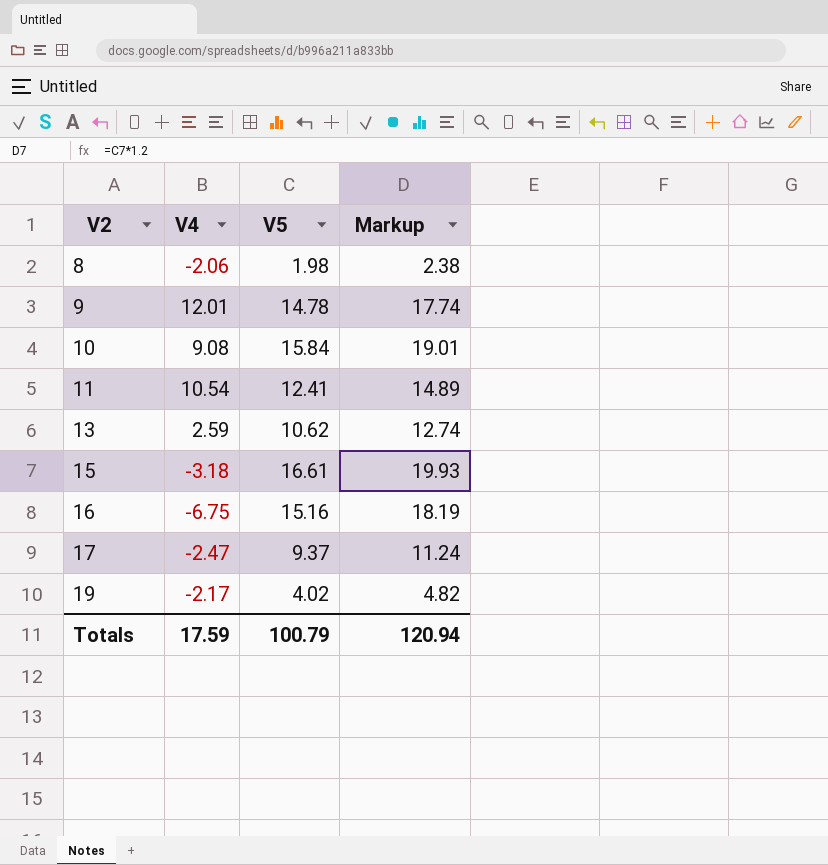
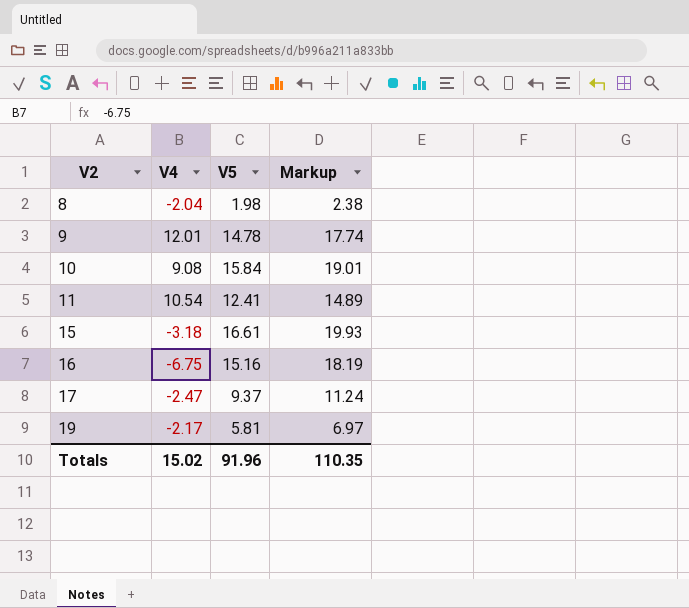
row 13: 2.59 | 10.62 | 12.74 -> none
8 | V4: -2.06 -> -2.04
19 | V5: 4.02 -> 5.81
19 | Markup: 4.82 -> 6.97
Totals | V4: 17.59 -> 15.02
Totals | V5: 100.79 -> 91.96
Totals | Markup: 120.94 -> 110.35

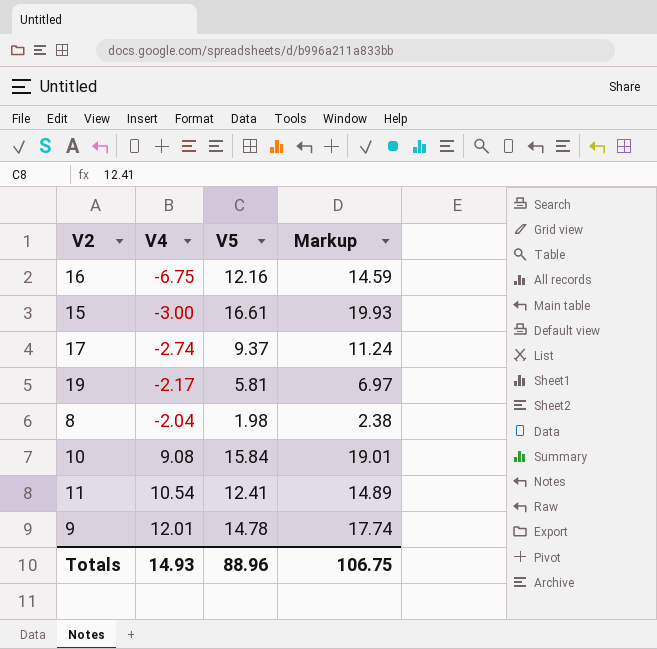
row order: V2 ascending -> V4 ascending
16 | V5: 15.16 -> 12.16
16 | Markup: 18.19 -> 14.59
15 | V4: -3.18 -> -3.00
17 | V4: -2.47 -> -2.74
Totals | V4: 15.02 -> 14.93
Totals | V5: 91.96 -> 88.96
Totals | Markup: 110.35 -> 106.75

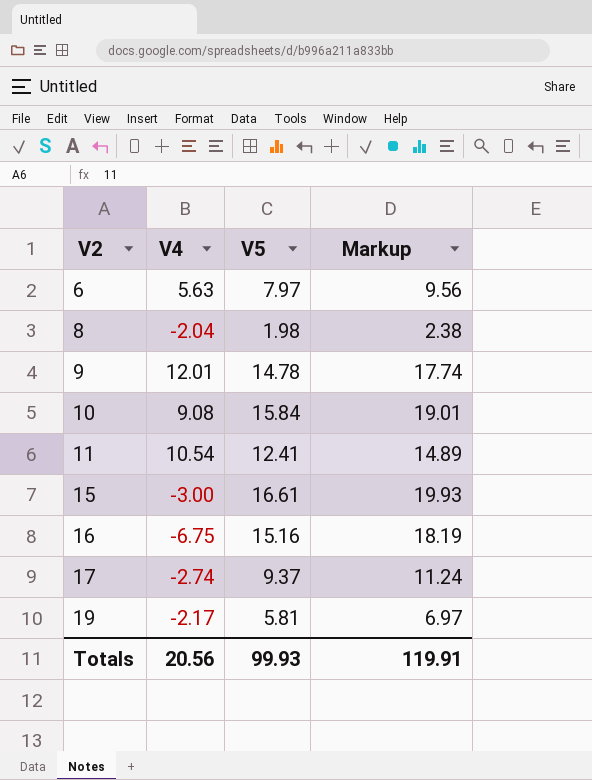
row order: V4 ascending -> V2 ascending
row 6: none -> 5.63 | 7.97 | 9.56
16 | V5: 12.16 -> 15.16
16 | Markup: 14.59 -> 18.19
Totals | V4: 14.93 -> 20.56
Totals | V5: 88.96 -> 99.93
Totals | Markup: 106.75 -> 119.91

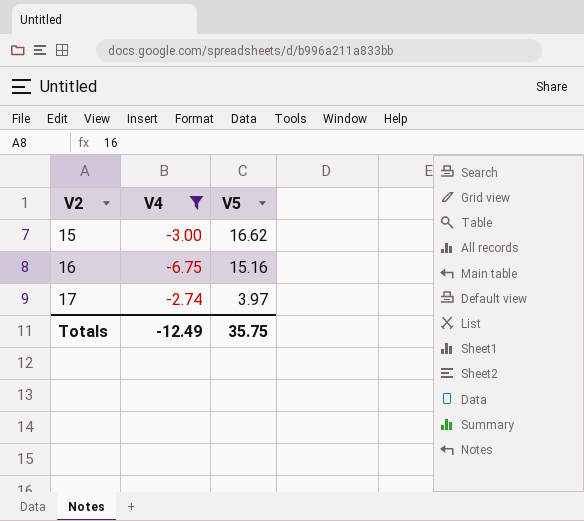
filter: none -> V4 <= -2.74
column Markup | formula: [V5] * 1.2 -> none
15 | V5: 16.61 -> 16.62
17 | V5: 9.37 -> 3.97
Totals | V4: 20.56 -> -12.49
Totals | V5: 99.93 -> 35.75

